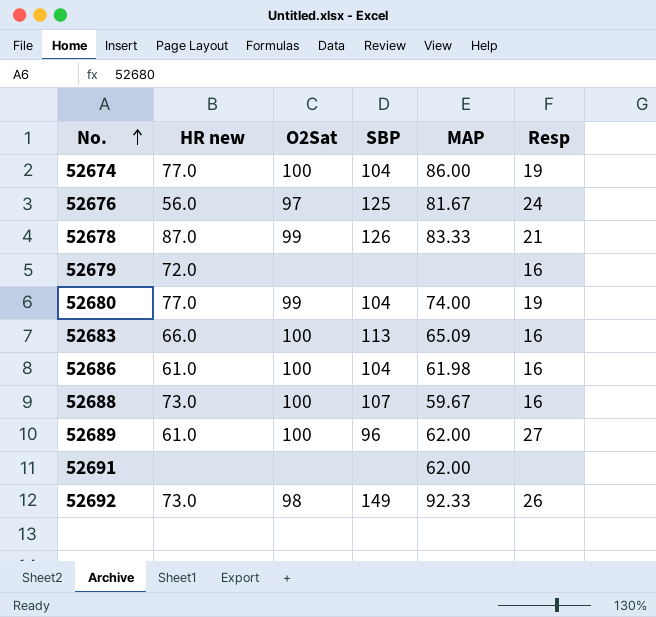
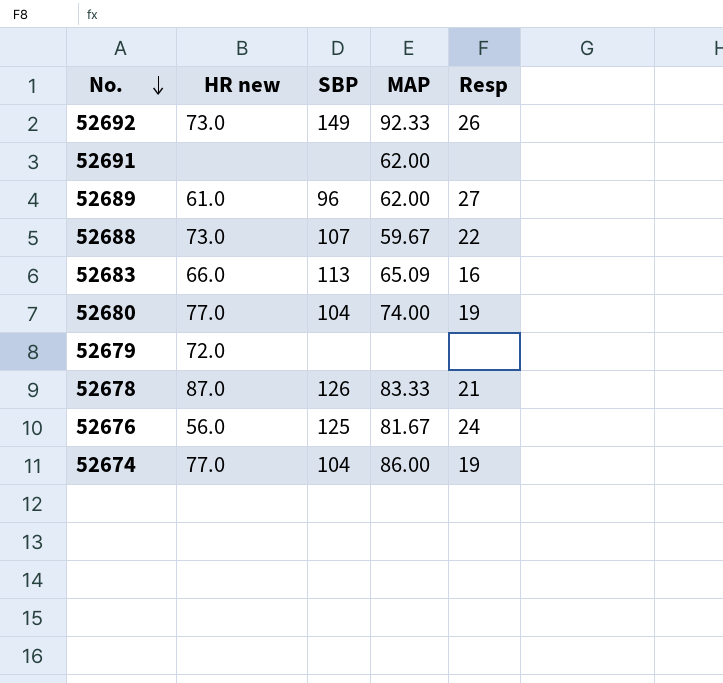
row order: No. ascending -> No. descending
column O2Sat | position: 3 -> none
row 52686: 61.0 | 100 | 104 | 61.98 | 16 -> none
52688 | Resp: 16 -> 22
52679 | Resp: 16 -> none

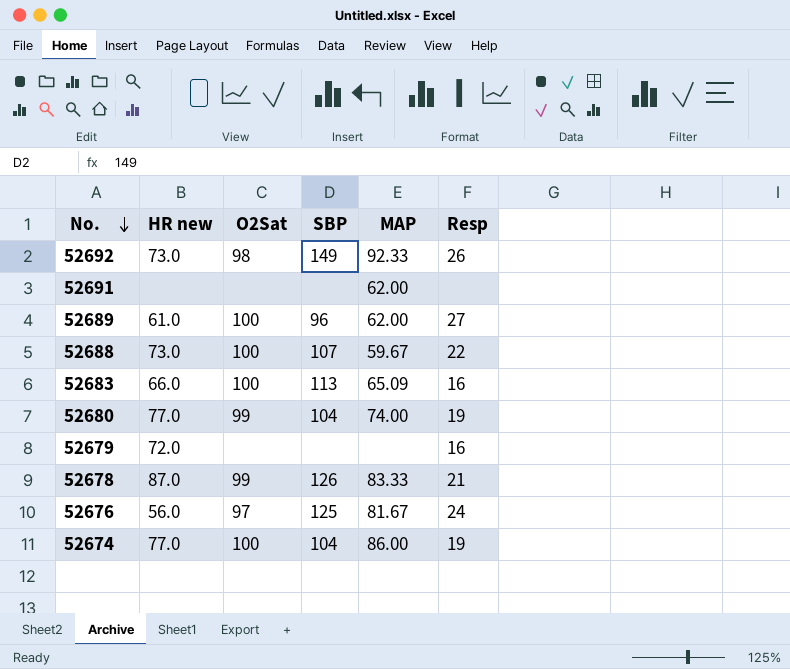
column O2Sat | position: none -> 3
52679 | Resp: none -> 16

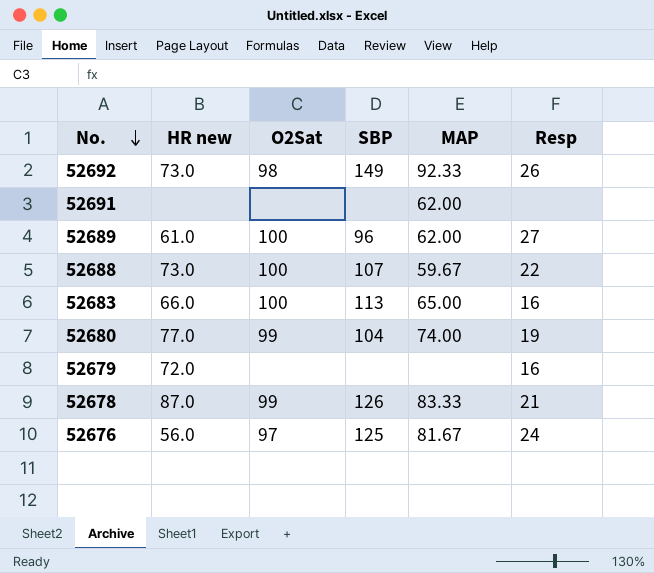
row 52674: 77.0 | 100 | 104 | 86.00 | 19 -> none
52683 | MAP: 65.09 -> 65.00

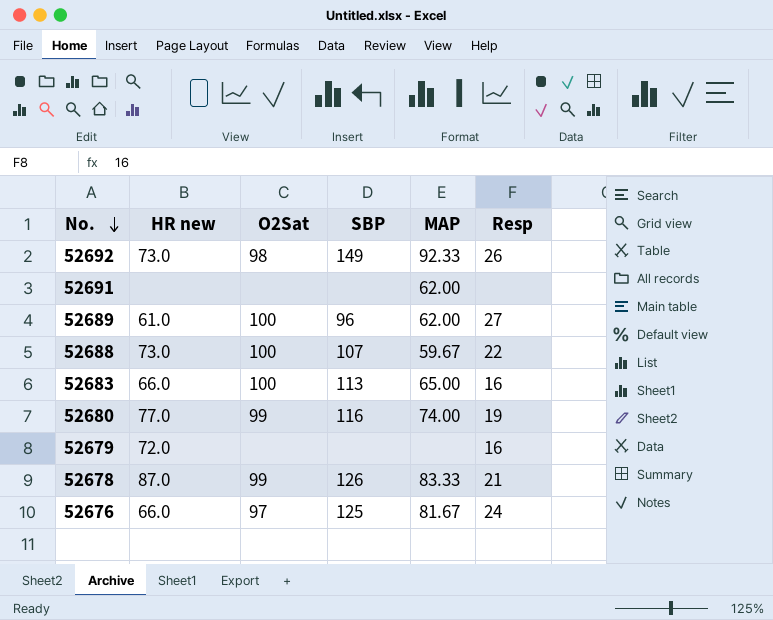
52680 | SBP: 104 -> 116
52676 | HR new: 56.0 -> 66.0

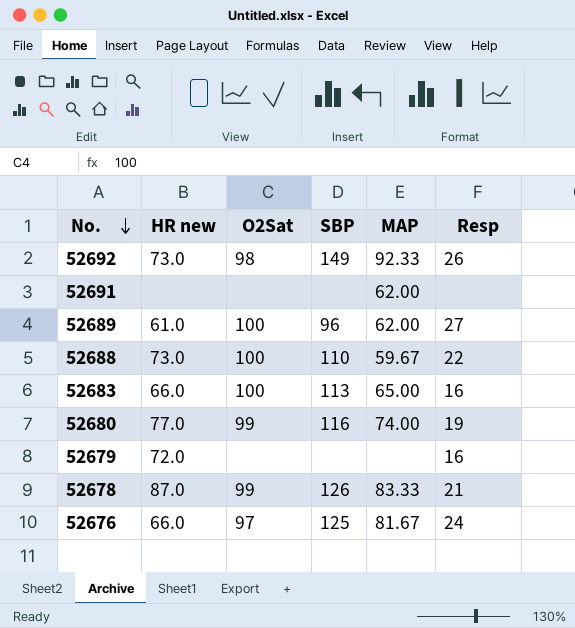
52688 | SBP: 107 -> 110

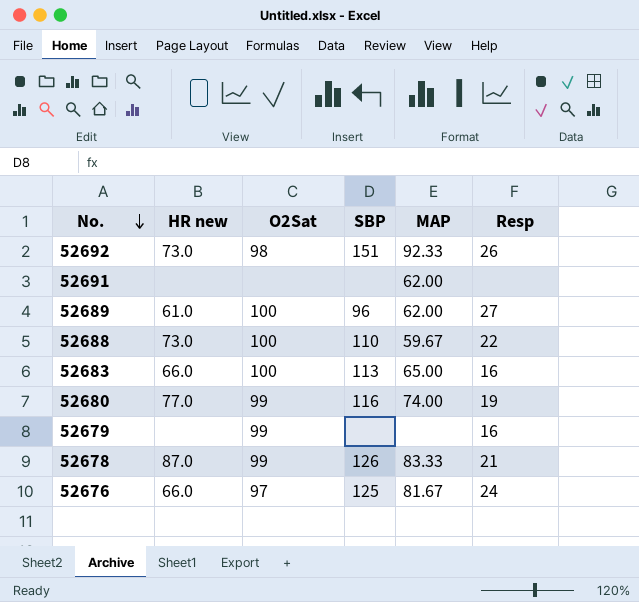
52692 | SBP: 149 -> 151
52679 | HR new: 72.0 -> none
52679 | O2Sat: none -> 99

